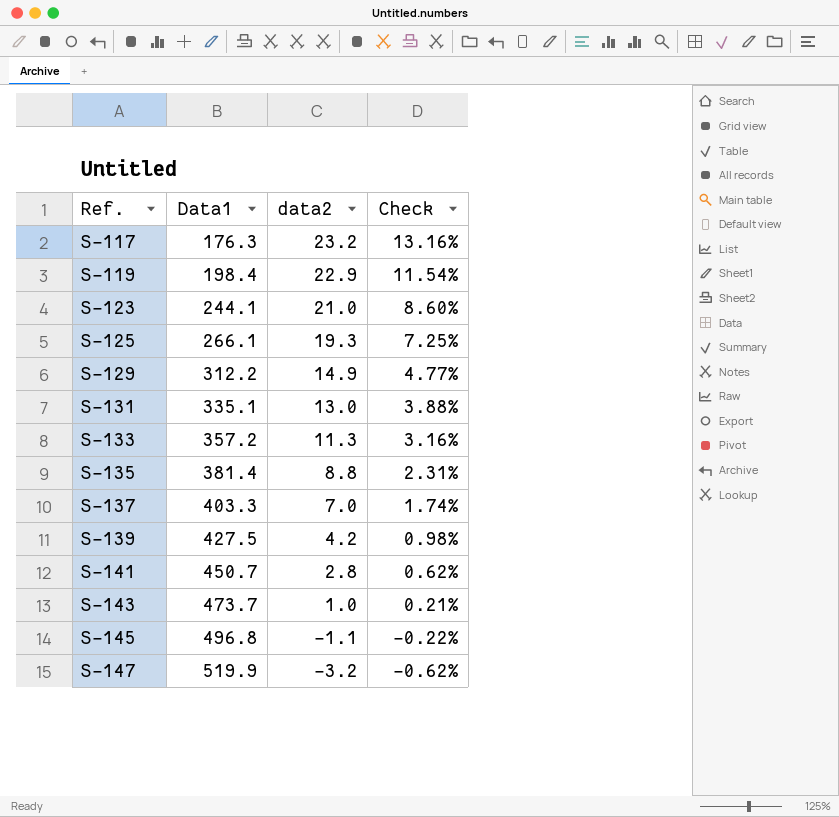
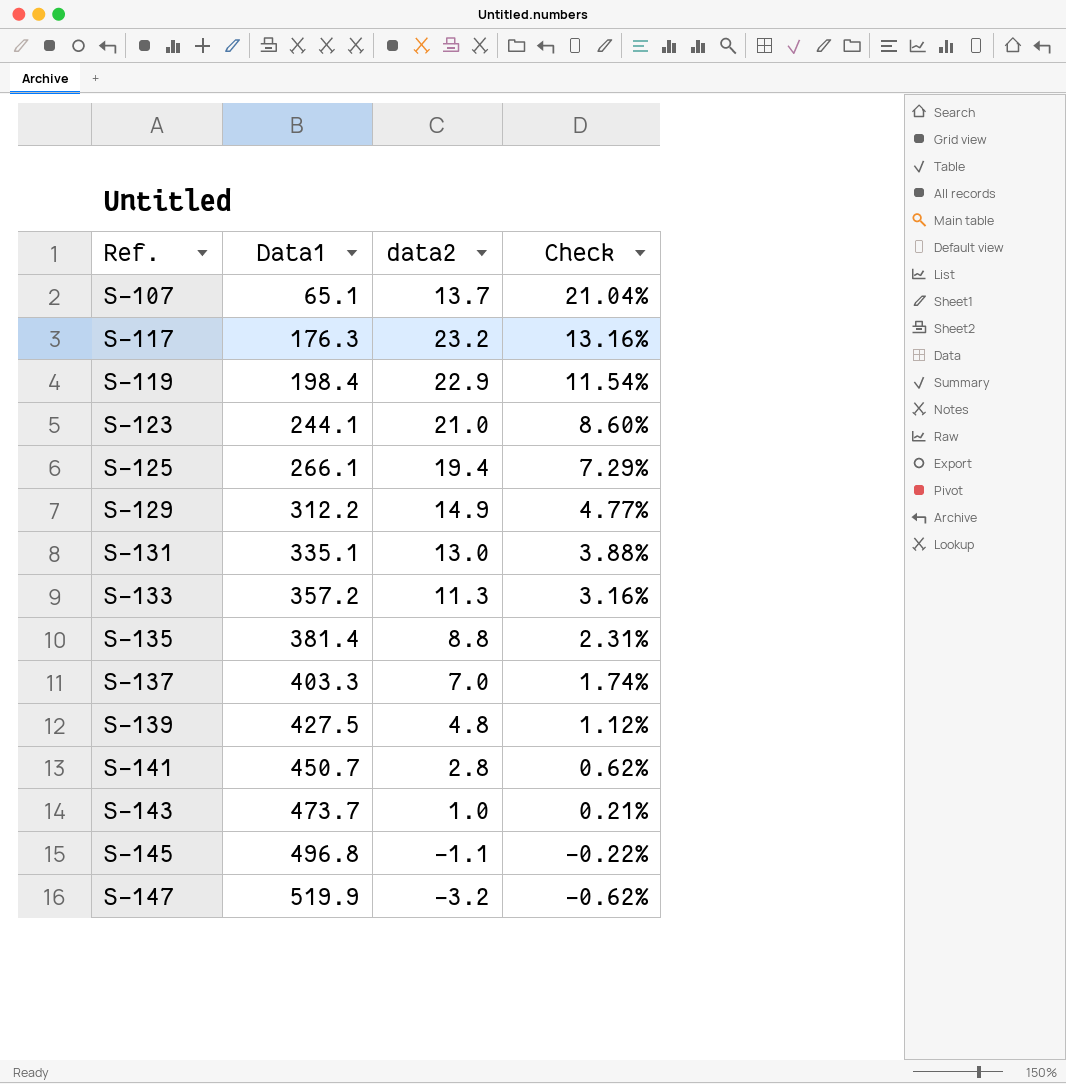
row S-107: none -> 65.1 | 13.7 | 21.04%
S-125 | data2: 19.3 -> 19.4
S-125 | Check: 7.25% -> 7.29%
S-139 | data2: 4.2 -> 4.8
S-139 | Check: 0.98% -> 1.12%

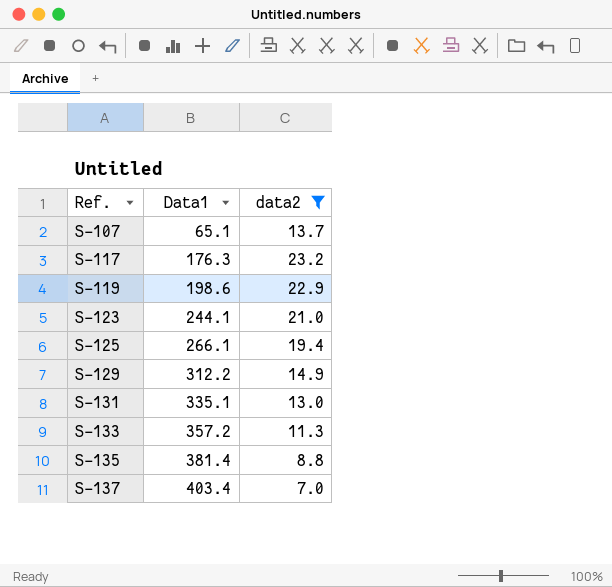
filter: none -> data2 >= 7.0
column Check | formula: [data2] / [Data1] -> none
S-119 | Data1: 198.4 -> 198.6
S-137 | Data1: 403.3 -> 403.4

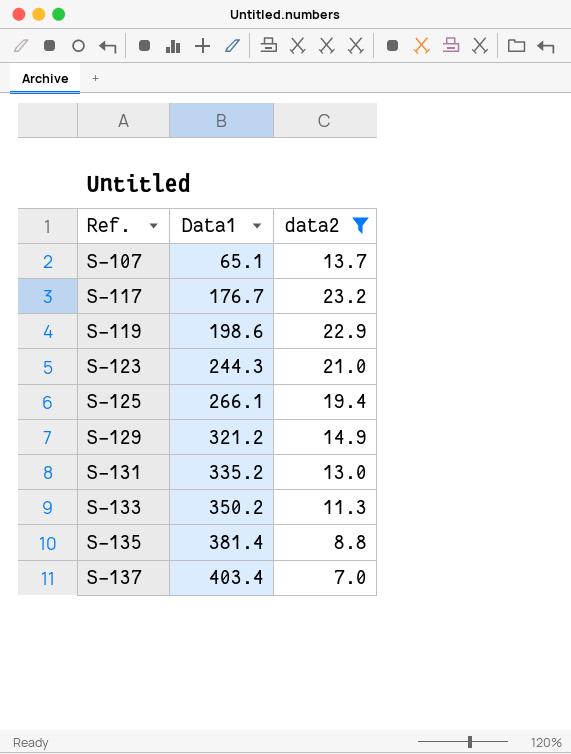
S-117 | Data1: 176.3 -> 176.7
S-123 | Data1: 244.1 -> 244.3
S-129 | Data1: 312.2 -> 321.2
S-131 | Data1: 335.1 -> 335.2
S-133 | Data1: 357.2 -> 350.2

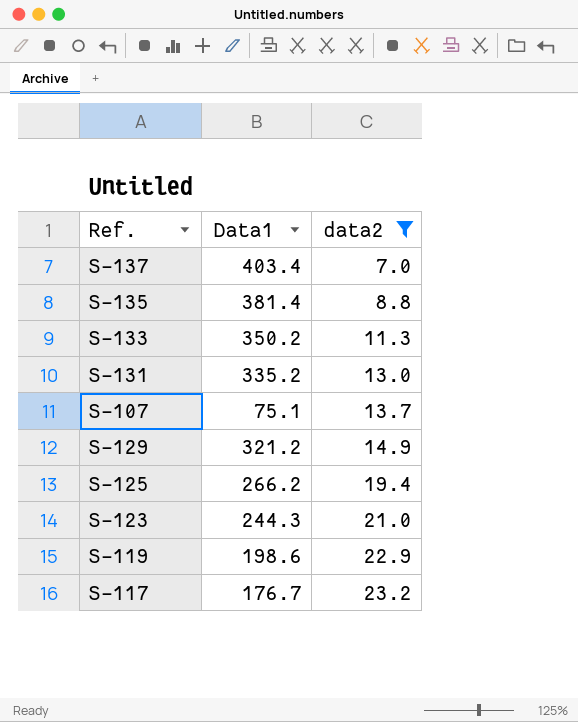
row order: Ref. ascending -> data2 ascending
S-107 | Data1: 65.1 -> 75.1
S-125 | Data1: 266.1 -> 266.2

